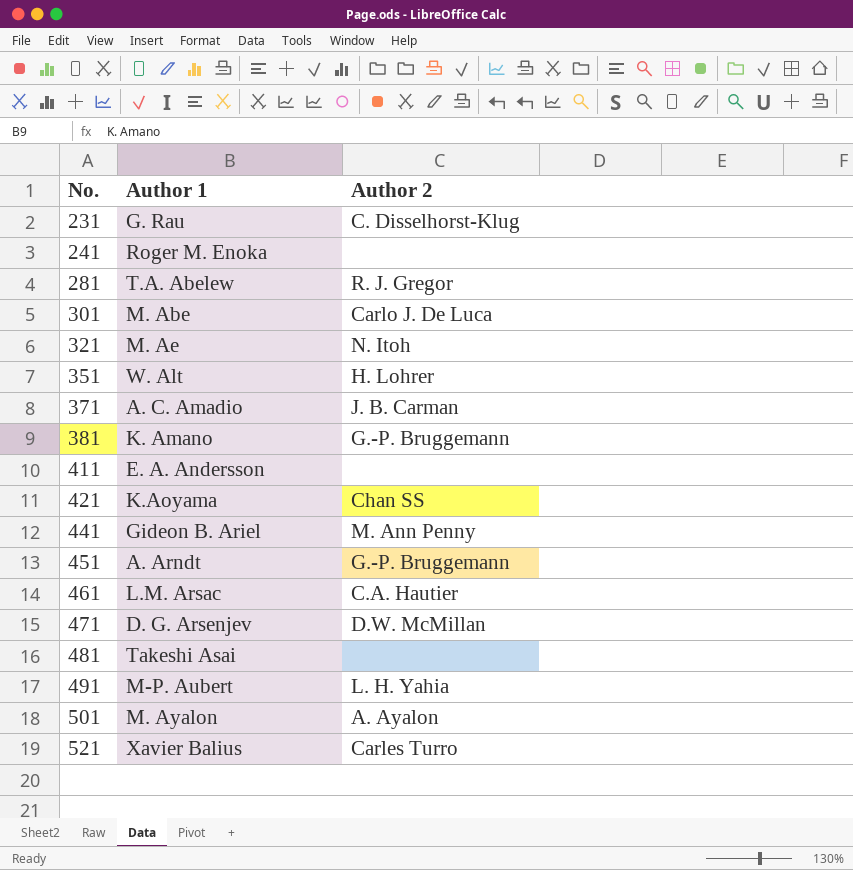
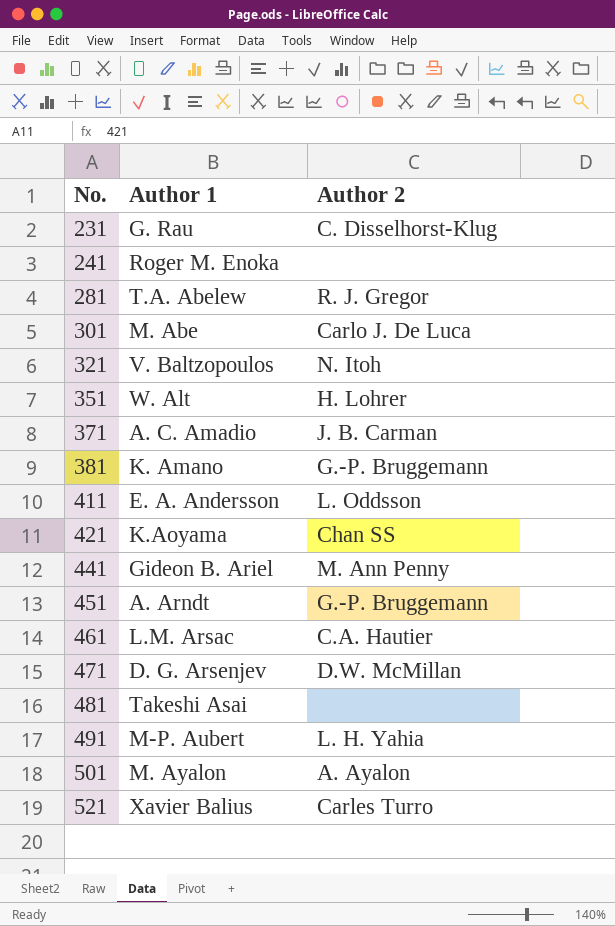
321 | Author 1: M. Ae -> V. Baltzopoulos
411 | Author 2: none -> L. Oddsson

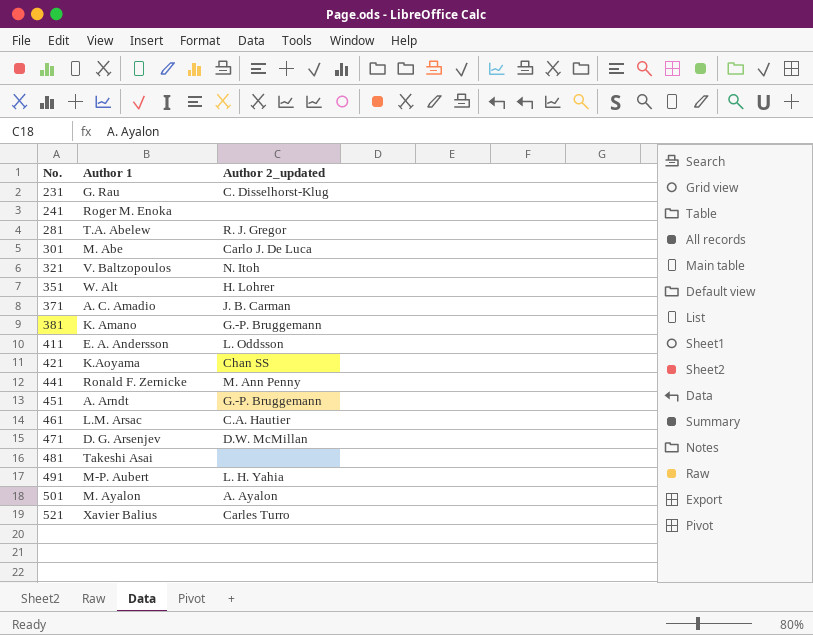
column name: Author 2 -> Author 2_updated
441 | Author 1: Gideon B. Ariel -> Ronald F. Zernicke

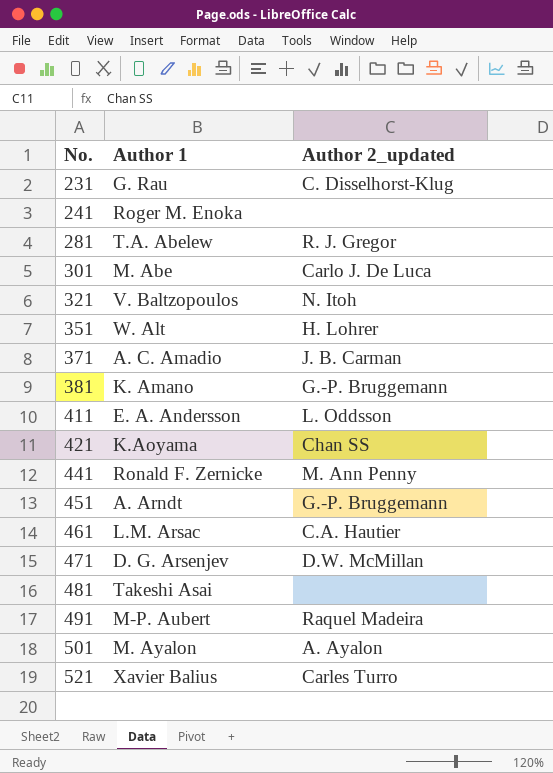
491 | Author 2_updated: L. H. Yahia -> Raquel Madeira

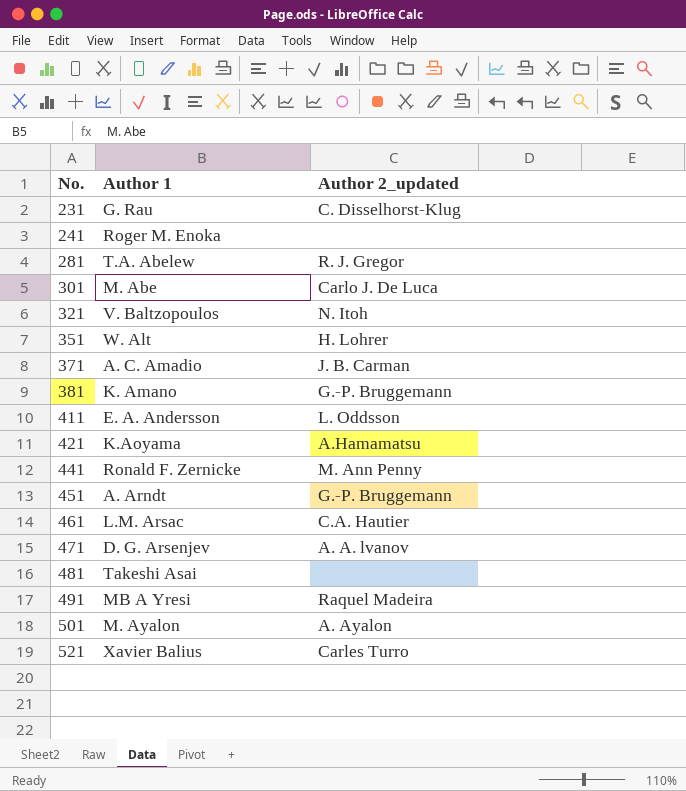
421 | Author 2_updated: Chan SS -> A.Hamamatsu
471 | Author 2_updated: D.W. McMillan -> A. A. lvanov
491 | Author 1: M-P. Aubert -> MB A Yresi

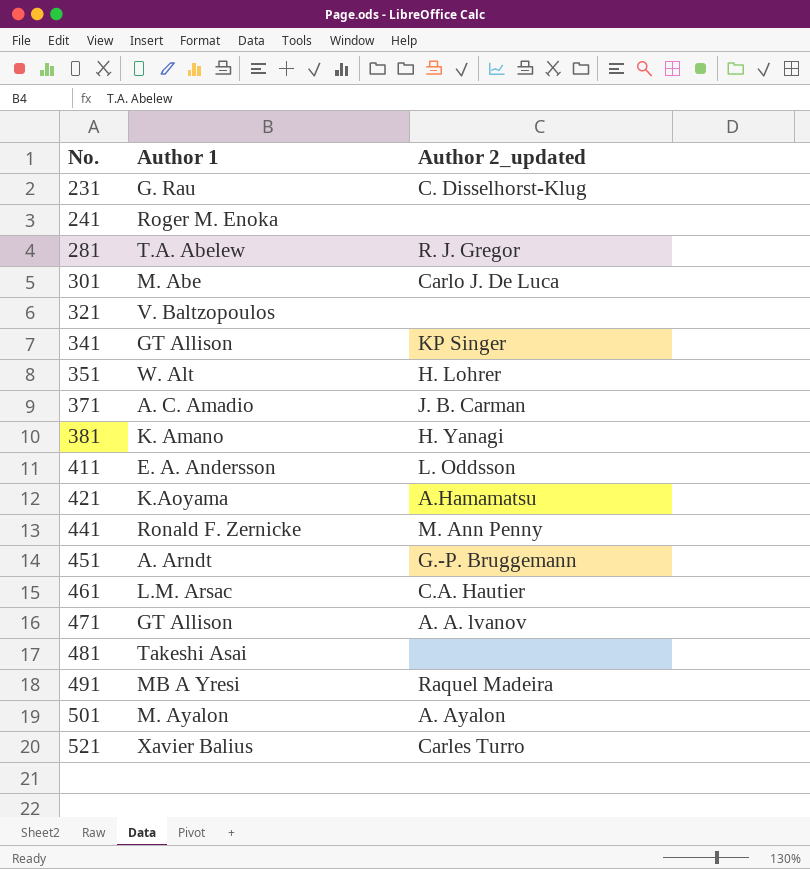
321 | Author 2_updated: N. Itoh -> none
row 341: none -> GT Allison | KP Singer
381 | Author 2_updated: G.-P. Bruggemann -> H. Yanagi
471 | Author 1: D. G. Arsenjev -> GT Allison

